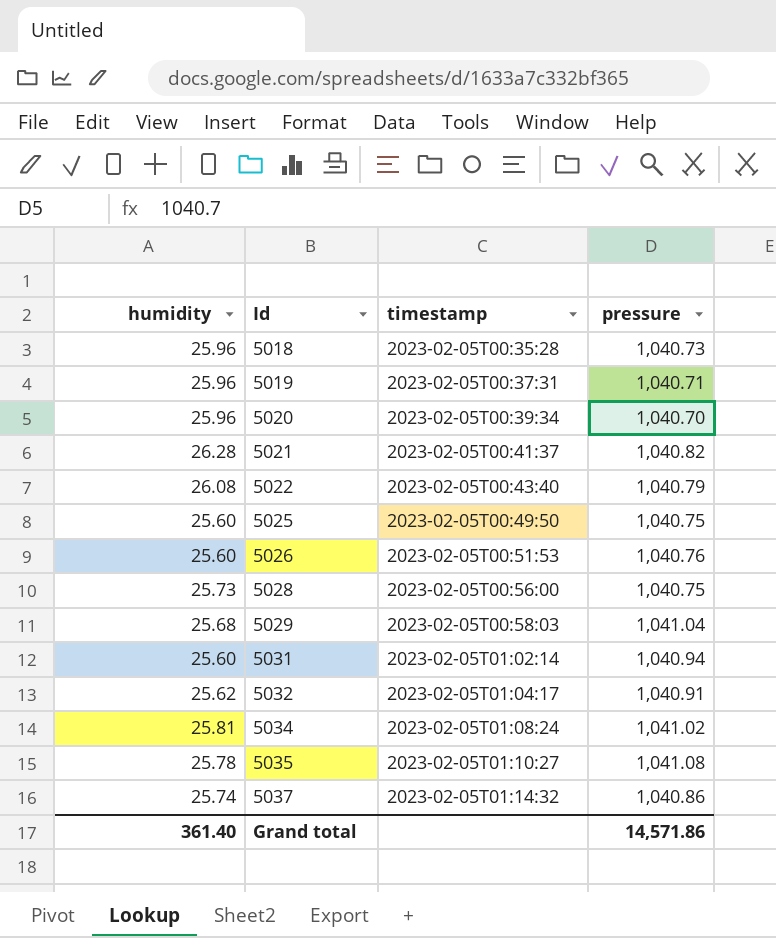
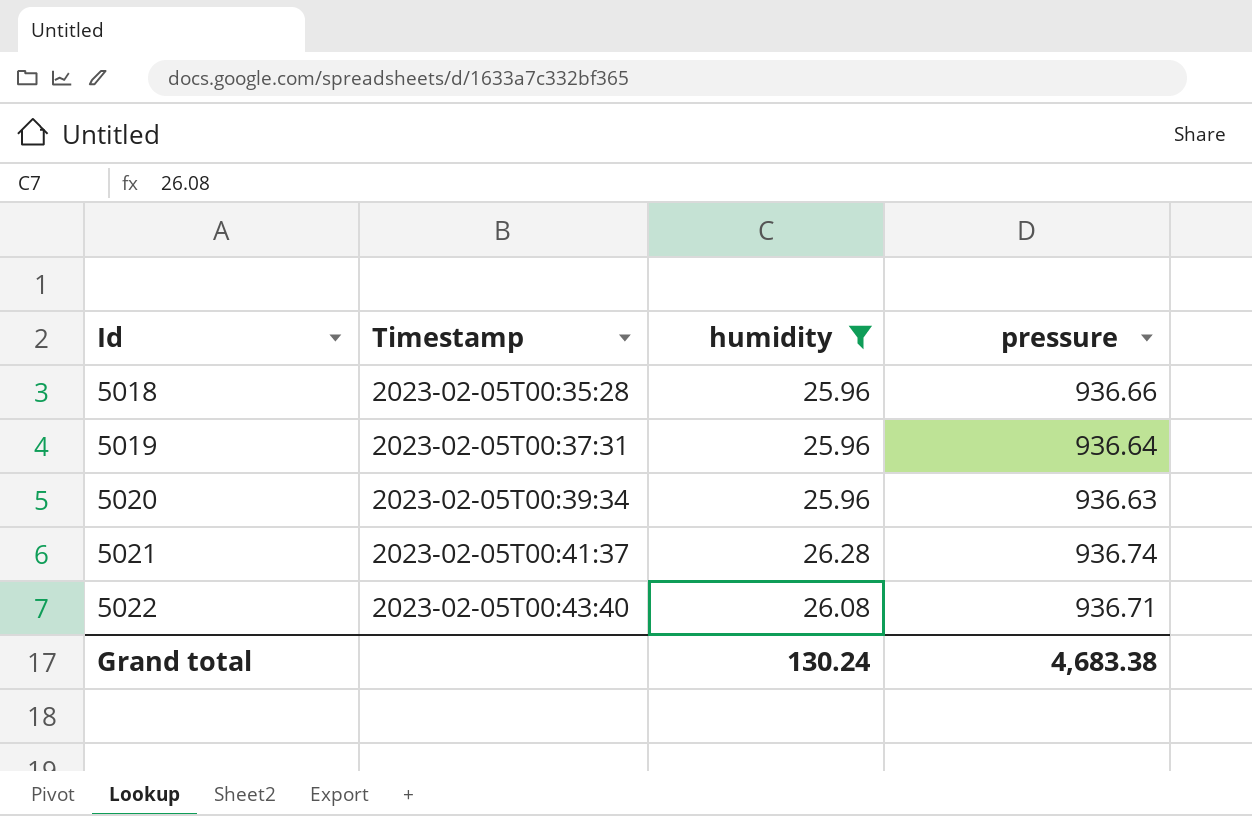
filter: none -> humidity >= 25.96
column name: timestamp -> Timestamp
column humidity | position: 1 -> 3
5018 | pressure: 1,040.73 -> 936.66
5019 | pressure: 1,040.71 -> 936.64
5020 | pressure: 1,040.70 -> 936.63
5021 | pressure: 1,040.82 -> 936.74
5022 | pressure: 1,040.79 -> 936.71
Grand total | humidity: 361.40 -> 130.24
Grand total | pressure: 14,571.86 -> 4,683.38

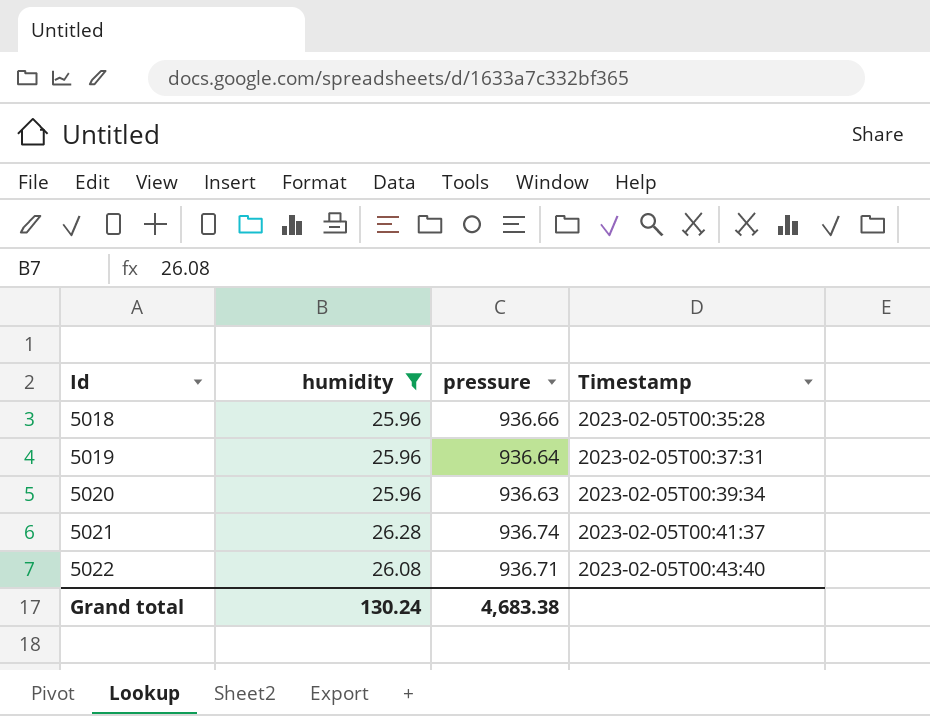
column Timestamp | position: 2 -> 4

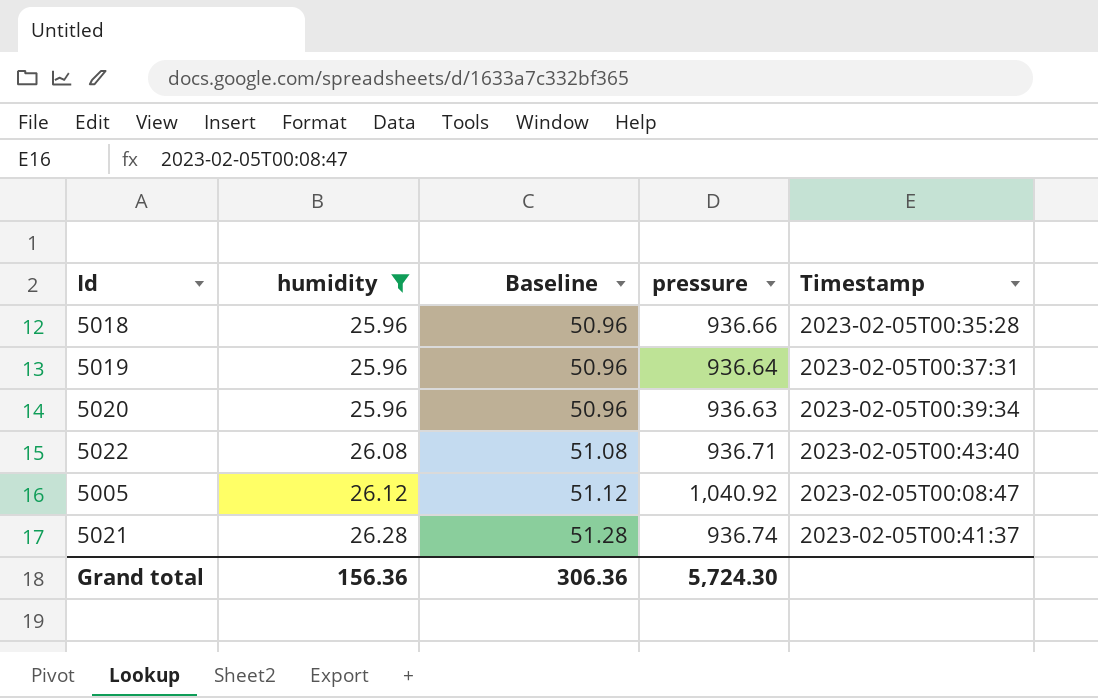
row order: Id ascending -> humidity ascending
column Baseline | formula: none -> [humidity] + 25
row 5005: none -> 26.12 | 51.12 | 1,040.92 | 2023-02-05T00:08:47
Grand total | humidity: 130.24 -> 156.36
Grand total | pressure: 4,683.38 -> 5,724.30

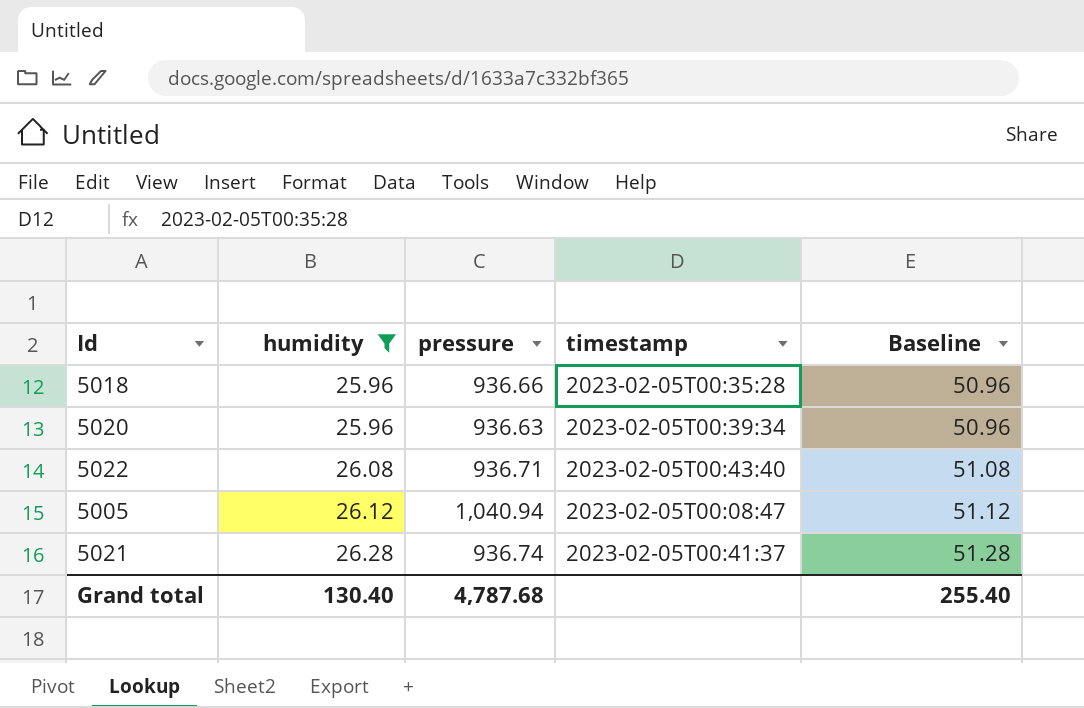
column name: Timestamp -> timestamp
column Baseline | position: 3 -> 5
row 5019: 25.96 | 50.96 | 936.64 | 2023-02-05T00:37:31 -> none
5005 | pressure: 1,040.92 -> 1,040.94
Grand total | humidity: 156.36 -> 130.40
Grand total | pressure: 5,724.30 -> 4,787.68
Grand total | Baseline: 306.36 -> 255.40

